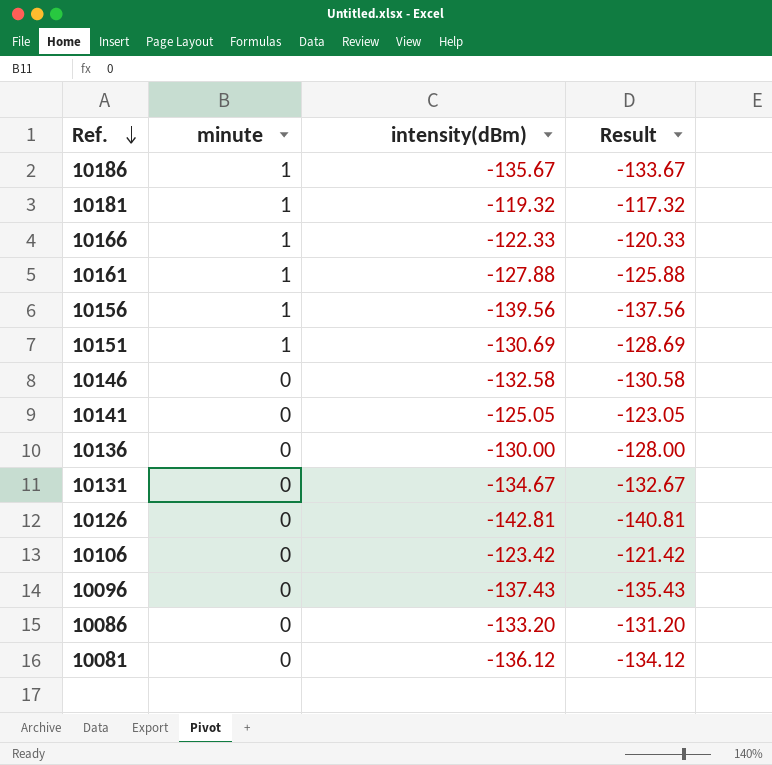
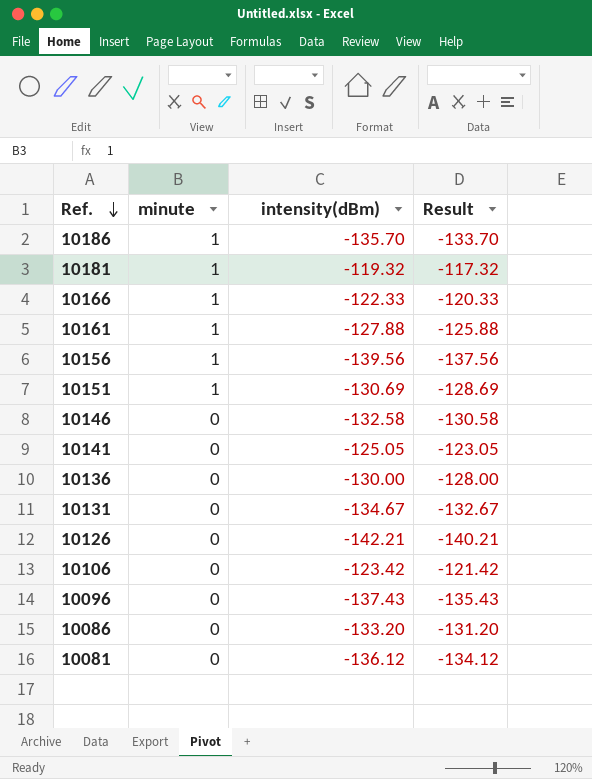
10186 | intensity(dBm): -135.67 -> -135.70
10186 | Result: -133.67 -> -133.70
10126 | intensity(dBm): -142.81 -> -142.21
10126 | Result: -140.81 -> -140.21

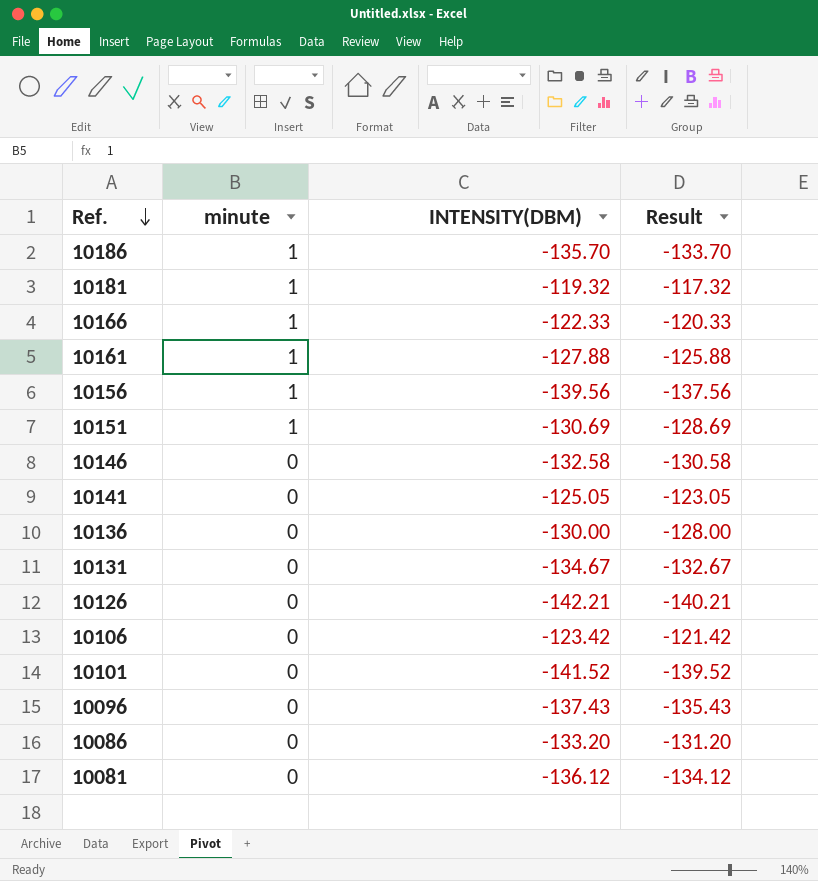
column name: intensity(dBm) -> INTENSITY(DBM)
row 10101: none -> 0 | -141.52 | -139.52

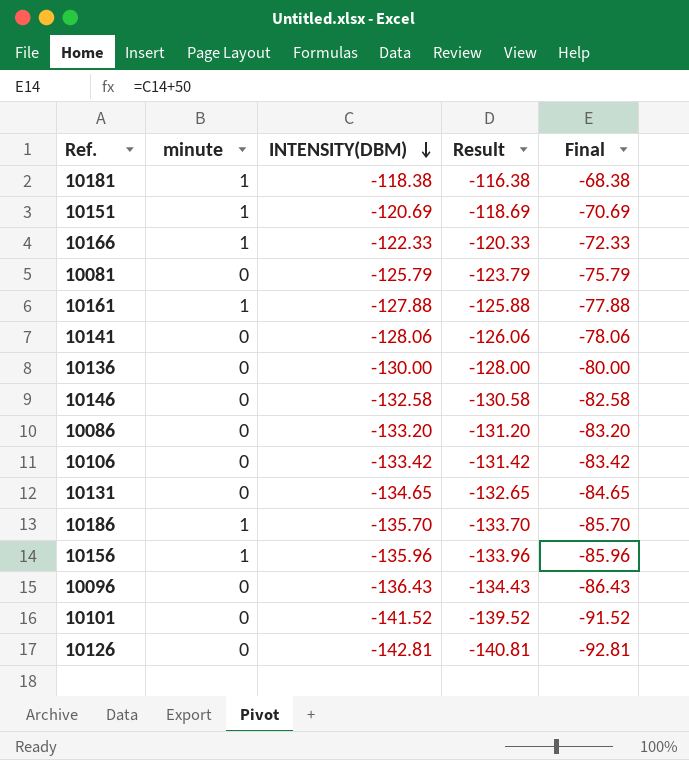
row order: Ref. descending -> INTENSITY(DBM) descending
column Final | formula: none -> [INTENSITY(DBM)] + 50
10181 | INTENSITY(DBM): -119.32 -> -118.38
10181 | Result: -117.32 -> -116.38
10151 | INTENSITY(DBM): -130.69 -> -120.69
10151 | Result: -128.69 -> -118.69
10081 | INTENSITY(DBM): -136.12 -> -125.79
10081 | Result: -134.12 -> -123.79
10141 | INTENSITY(DBM): -125.05 -> -128.06
10141 | Result: -123.05 -> -126.06
10106 | INTENSITY(DBM): -123.42 -> -133.42
10106 | Result: -121.42 -> -131.42
10131 | INTENSITY(DBM): -134.67 -> -134.65
10131 | Result: -132.67 -> -132.65
10156 | INTENSITY(DBM): -139.56 -> -135.96
10156 | Result: -137.56 -> -133.96
10096 | INTENSITY(DBM): -137.43 -> -136.43
10096 | Result: -135.43 -> -134.43
10126 | INTENSITY(DBM): -142.21 -> -142.81
10126 | Result: -140.21 -> -140.81

